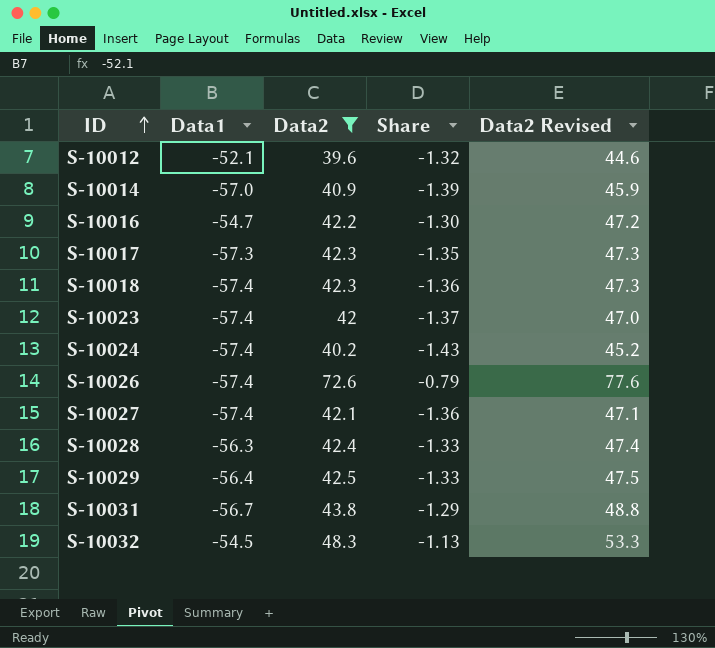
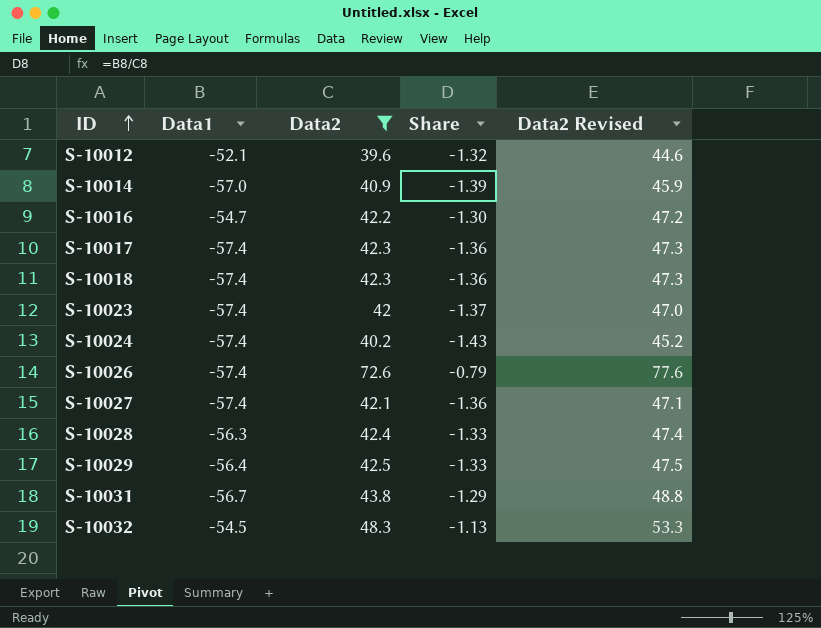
S-10017 | Data1: -57.3 -> -57.4
S-10017 | Share: -1.35 -> -1.36

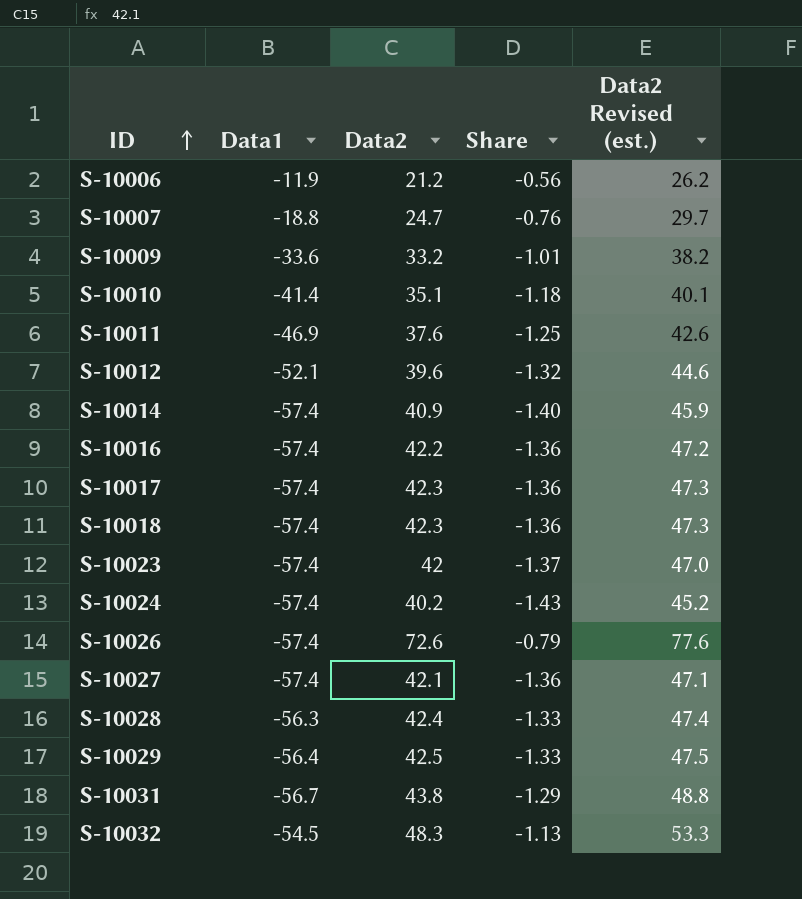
filter: Data2 >= 39.6 -> none
column name: Data2 Revised -> Data2 Revised (est.)
S-10014 | Data1: -57.0 -> -57.4
S-10014 | Share: -1.39 -> -1.40
S-10016 | Data1: -54.7 -> -57.4
S-10016 | Share: -1.30 -> -1.36

